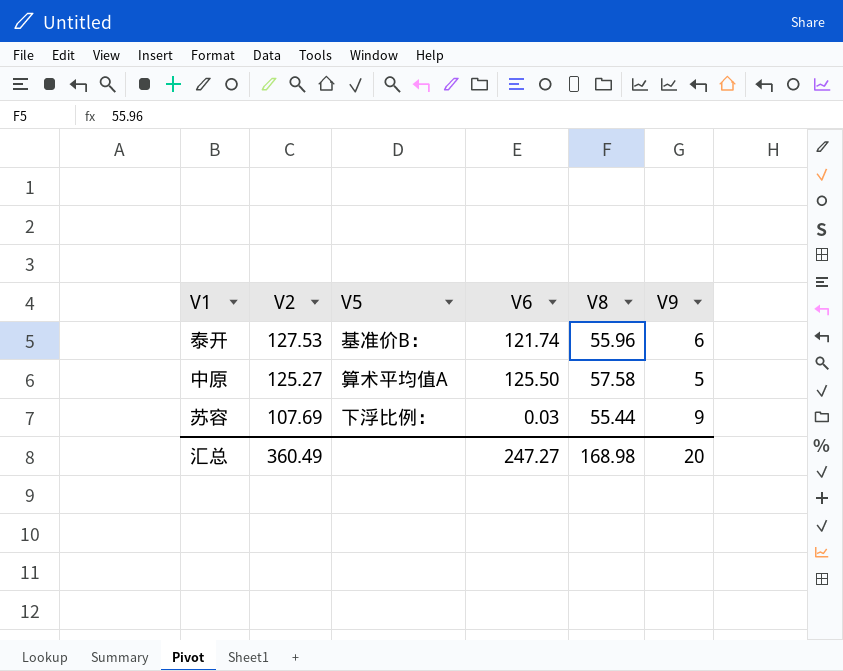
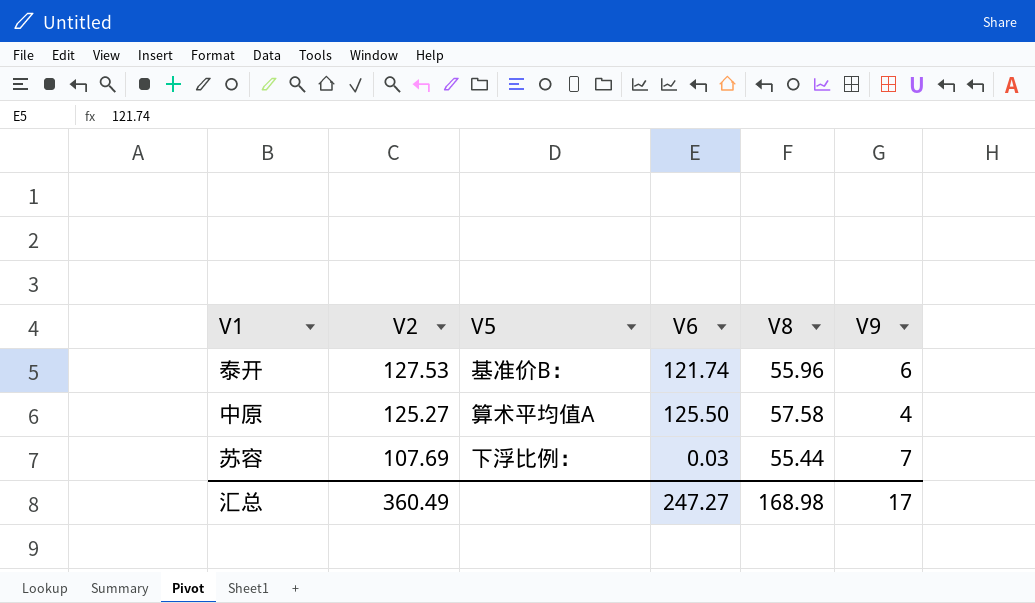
中原 | V9: 5 -> 4
苏容 | V9: 9 -> 7
汇总 | V9: 20 -> 17

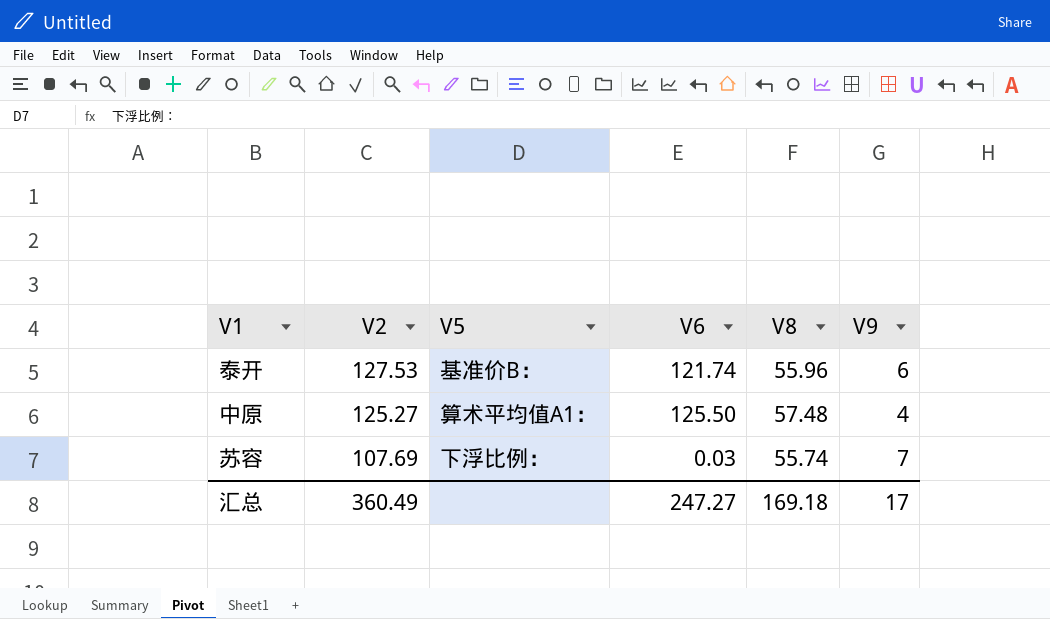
中原 | V5: 算术平均值A -> 算术平均值A1：
中原 | V8: 57.58 -> 57.48
苏容 | V8: 55.44 -> 55.74
汇总 | V8: 168.98 -> 169.18

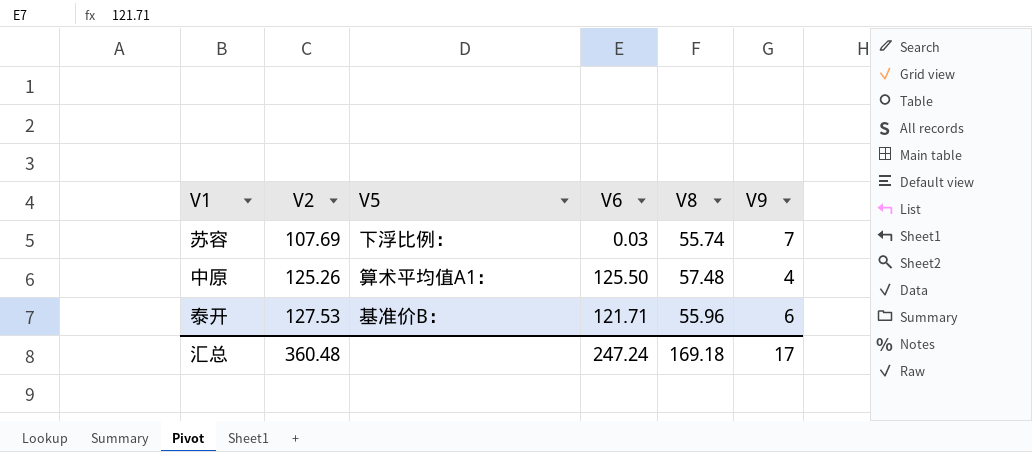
row order: V2 descending -> V2 ascending
中原 | V2: 125.27 -> 125.26
泰开 | V6: 121.74 -> 121.71
汇总 | V2: 360.49 -> 360.48
汇总 | V6: 247.27 -> 247.24

